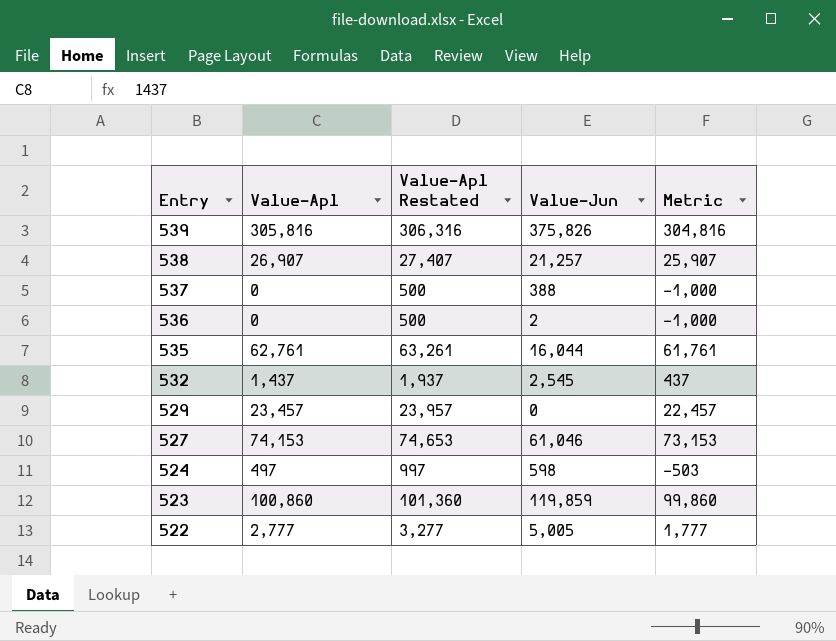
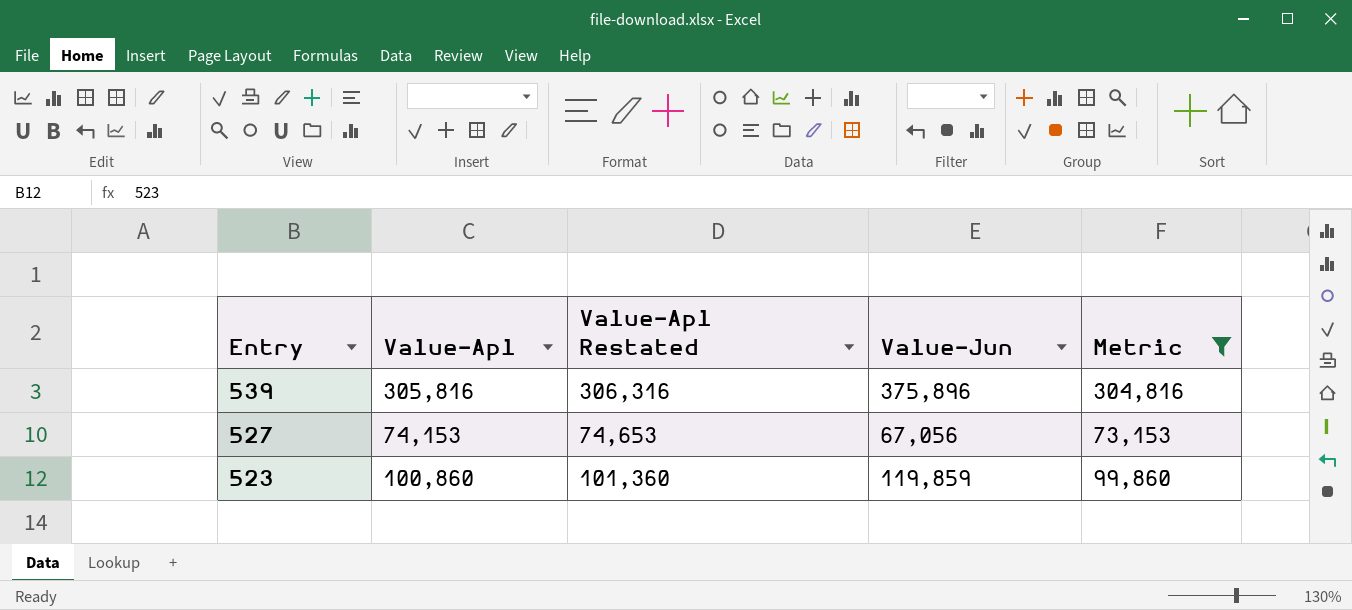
filter: none -> Metric >= 73,153
539 | Value-Jun: 375,826 -> 375,896
527 | Value-Jun: 61,046 -> 67,056

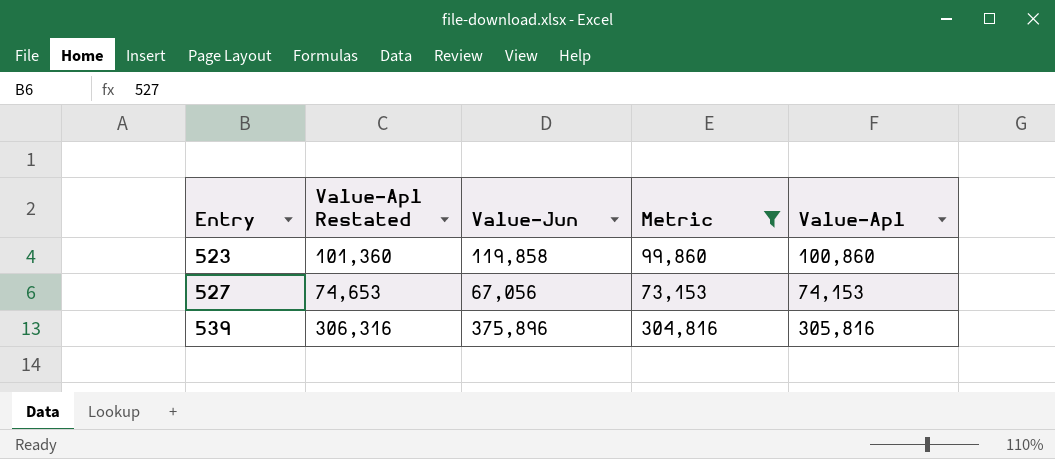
row order: Entry descending -> Entry ascending
column Value-Apl | position: 2 -> 5
523 | Value-Jun: 119,859 -> 119,858

